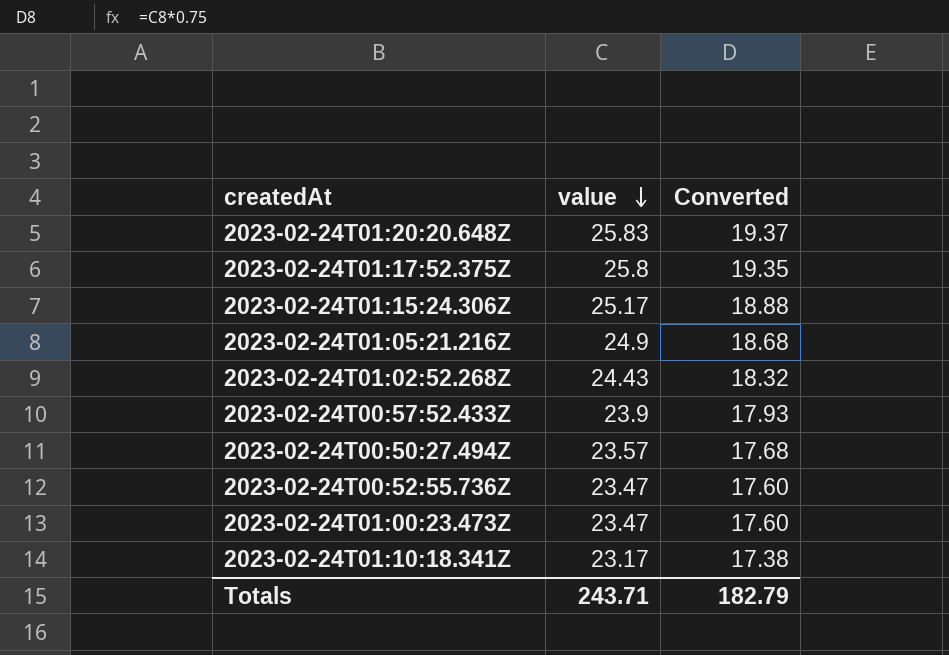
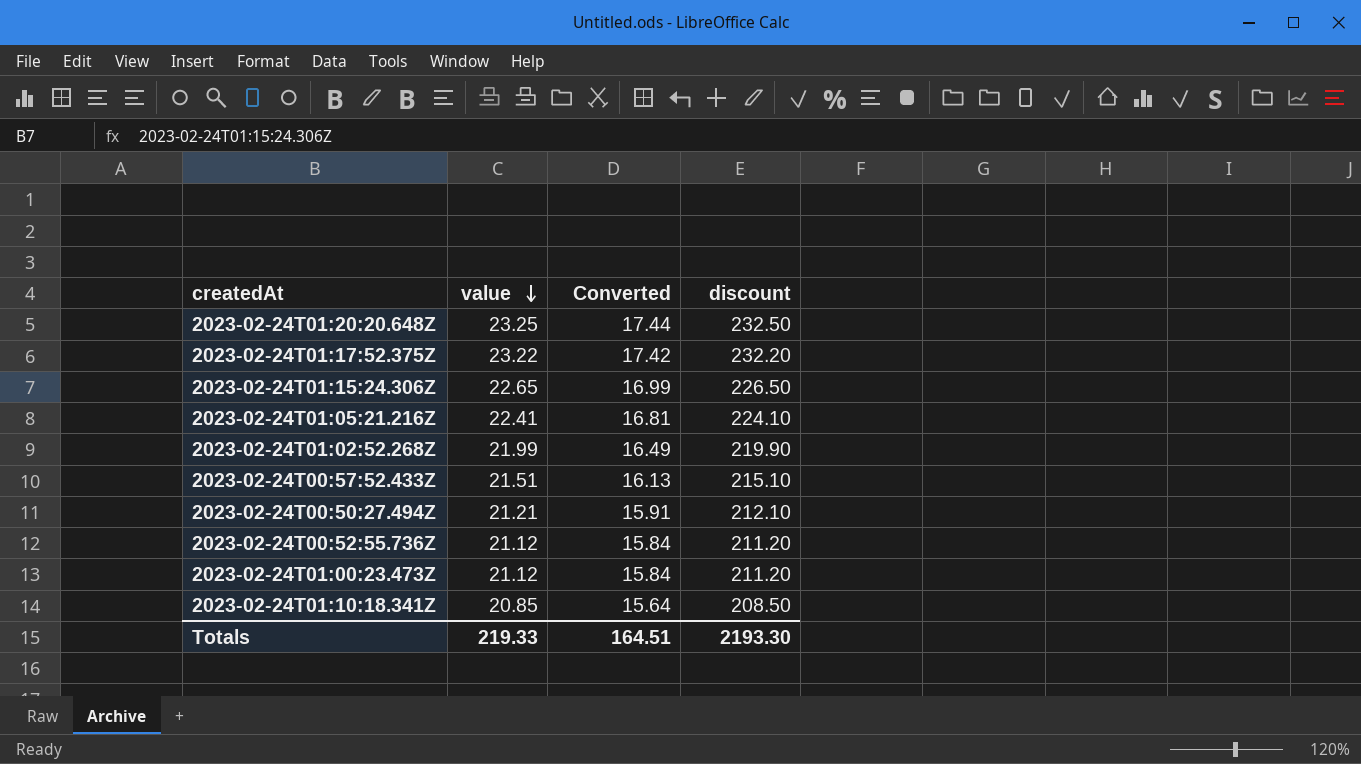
column discount | formula: none -> [value] * 10
2023-02-24T01:20:20.648Z | value: 25.83 -> 23.25
2023-02-24T01:20:20.648Z | Converted: 19.37 -> 17.44
2023-02-24T01:17:52.375Z | value: 25.8 -> 23.22
2023-02-24T01:17:52.375Z | Converted: 19.35 -> 17.42
2023-02-24T01:15:24.306Z | value: 25.17 -> 22.65
2023-02-24T01:15:24.306Z | Converted: 18.88 -> 16.99
2023-02-24T01:05:21.216Z | value: 24.9 -> 22.41
2023-02-24T01:05:21.216Z | Converted: 18.68 -> 16.81
2023-02-24T01:02:52.268Z | value: 24.43 -> 21.99
2023-02-24T01:02:52.268Z | Converted: 18.32 -> 16.49
2023-02-24T00:57:52.433Z | value: 23.9 -> 21.51
2023-02-24T00:57:52.433Z | Converted: 17.93 -> 16.13
2023-02-24T00:50:27.494Z | value: 23.57 -> 21.21
2023-02-24T00:50:27.494Z | Converted: 17.68 -> 15.91
2023-02-24T00:52:55.736Z | value: 23.47 -> 21.12
2023-02-24T00:52:55.736Z | Converted: 17.60 -> 15.84
2023-02-24T01:00:23.473Z | value: 23.47 -> 21.12
2023-02-24T01:00:23.473Z | Converted: 17.60 -> 15.84
2023-02-24T01:10:18.341Z | value: 23.17 -> 20.85
2023-02-24T01:10:18.341Z | Converted: 17.38 -> 15.64
Totals | value: 243.71 -> 219.33
Totals | Converted: 182.79 -> 164.51

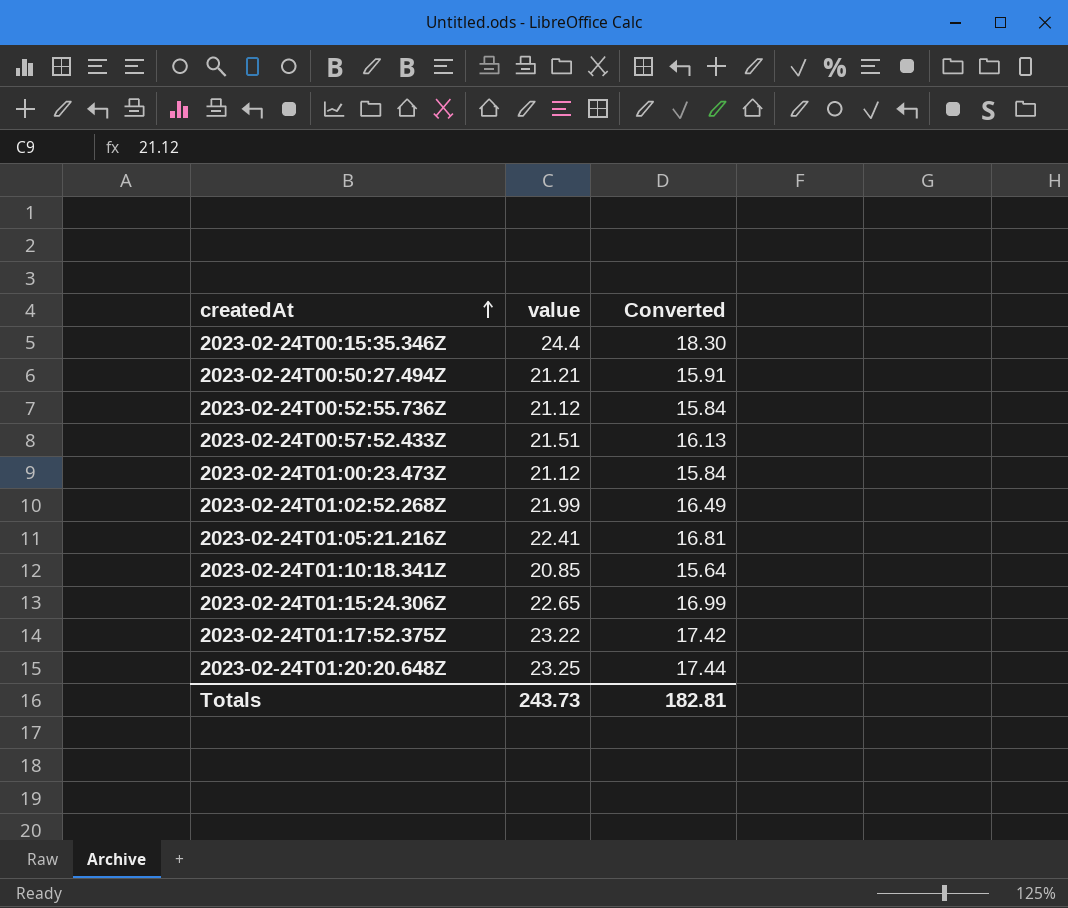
row order: value descending -> createdAt ascending
column discount | formula: [value] * 10 -> none
row 2023-02-24T00:15:35.346Z: none -> 24.4 | 18.30
Totals | value: 219.33 -> 243.73
Totals | Converted: 164.51 -> 182.81

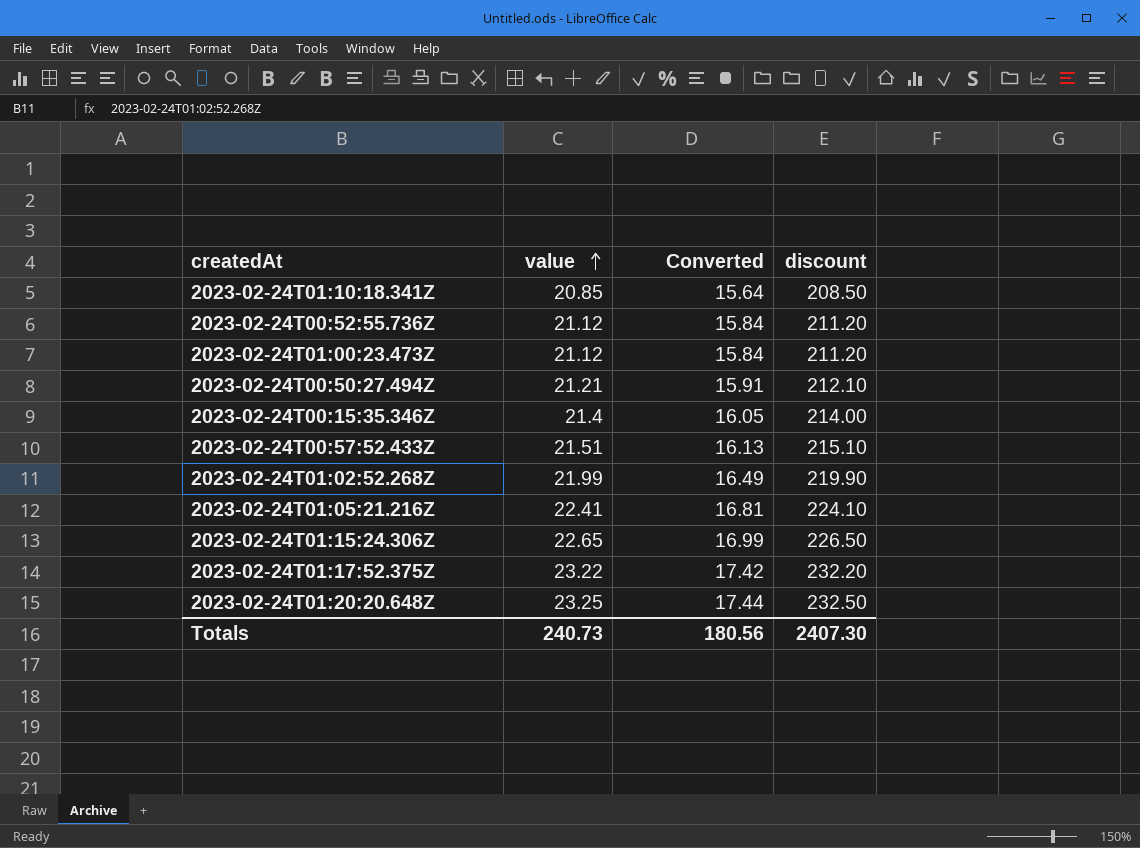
row order: createdAt ascending -> value ascending
column discount | formula: none -> [value] * 10
2023-02-24T00:15:35.346Z | value: 24.4 -> 21.4
2023-02-24T00:15:35.346Z | Converted: 18.30 -> 16.05
Totals | value: 243.73 -> 240.73
Totals | Converted: 182.81 -> 180.56

